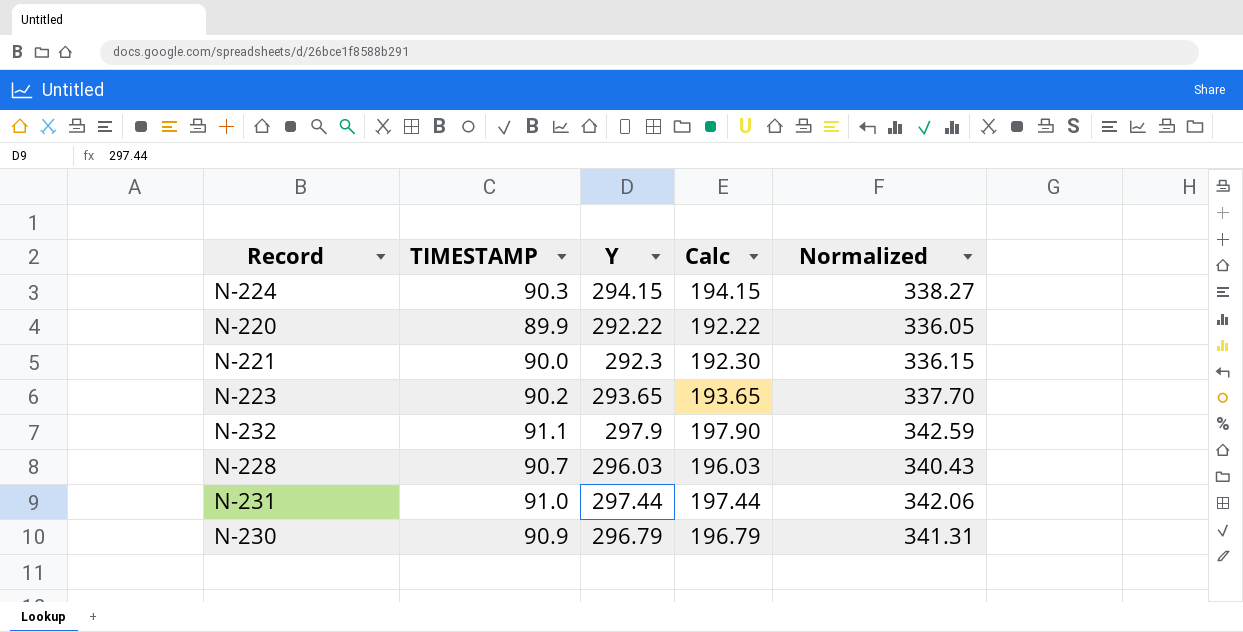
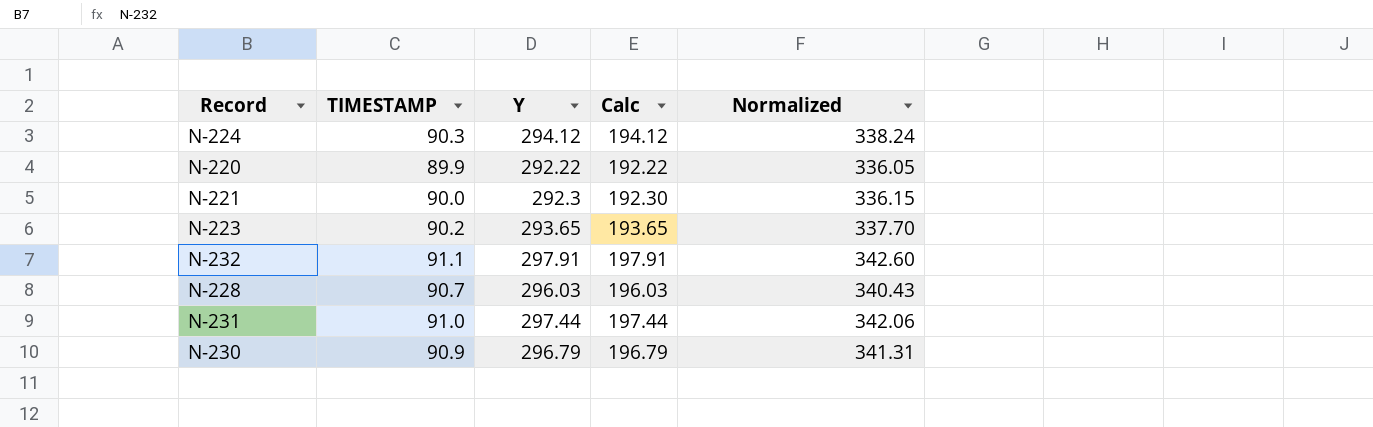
N-224 | Y: 294.15 -> 294.12
N-224 | Calc: 194.15 -> 194.12
N-224 | Normalized: 338.27 -> 338.24
N-232 | Y: 297.9 -> 297.91
N-232 | Calc: 197.90 -> 197.91
N-232 | Normalized: 342.59 -> 342.60

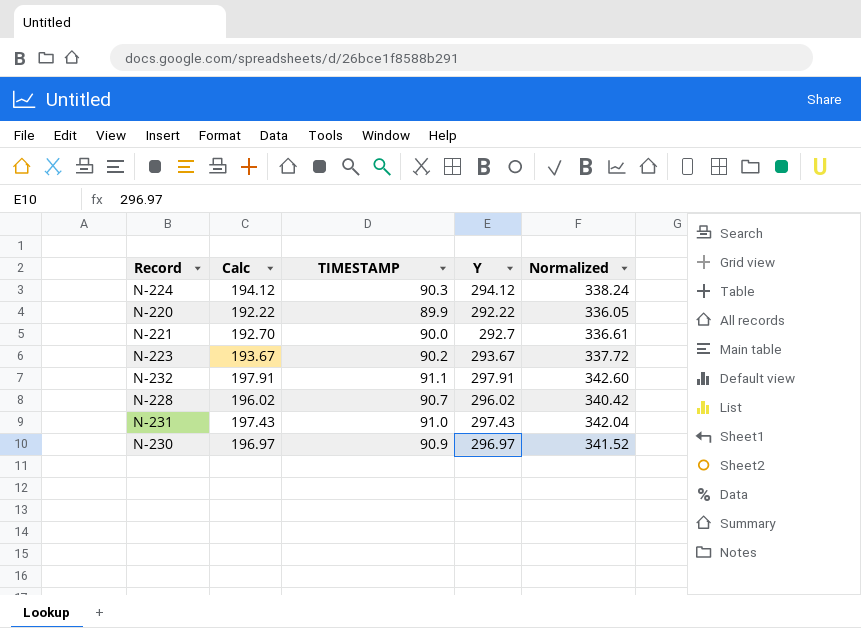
column Calc | position: 4 -> 2
N-221 | Calc: 192.30 -> 192.70
N-221 | Y: 292.3 -> 292.7
N-221 | Normalized: 336.15 -> 336.61
N-223 | Calc: 193.65 -> 193.67
N-223 | Y: 293.65 -> 293.67
N-223 | Normalized: 337.70 -> 337.72
N-228 | Calc: 196.03 -> 196.02
N-228 | Y: 296.03 -> 296.02
N-228 | Normalized: 340.43 -> 340.42
N-231 | Calc: 197.44 -> 197.43
N-231 | Y: 297.44 -> 297.43
N-231 | Normalized: 342.06 -> 342.04
N-230 | Calc: 196.79 -> 196.97
N-230 | Y: 296.79 -> 296.97
N-230 | Normalized: 341.31 -> 341.52

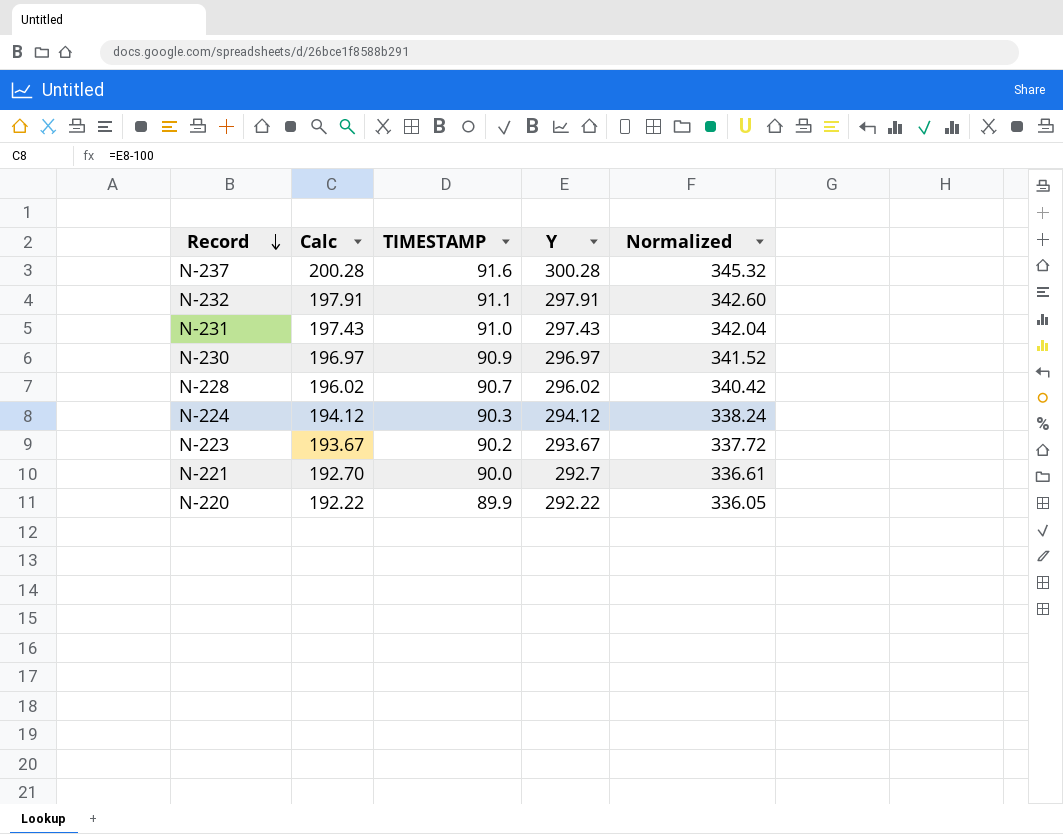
row order: none -> Record descending
row N-237: none -> 200.28 | 91.6 | 300.28 | 345.32

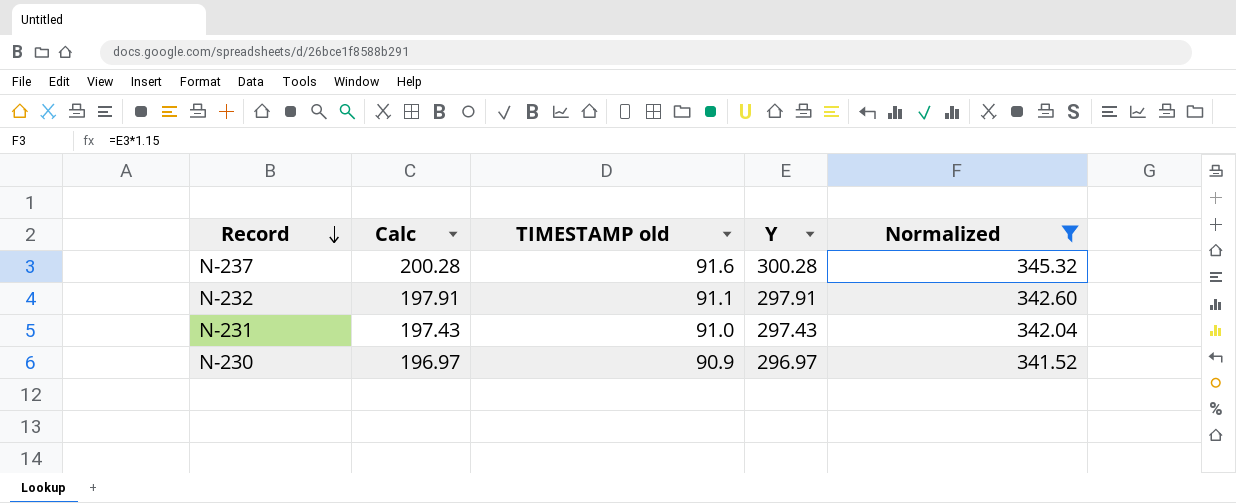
filter: none -> Normalized >= 341.52
column name: TIMESTAMP -> TIMESTAMP old

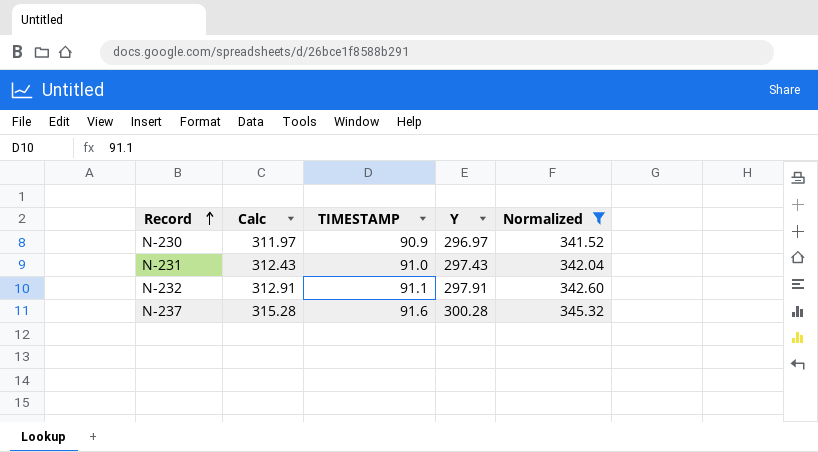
row order: Record descending -> Record ascending
column Calc | formula: [Y] - 100 -> [Y] + 15
column name: TIMESTAMP old -> TIMESTAMP

